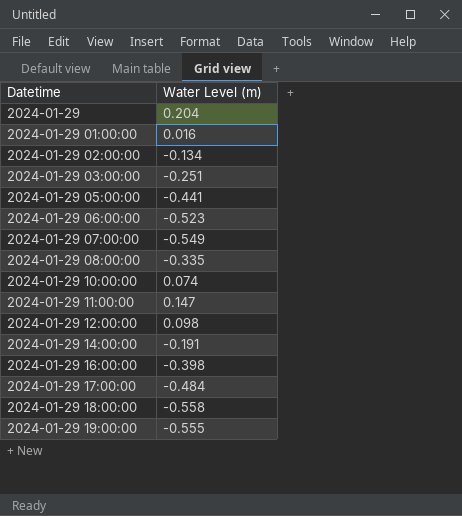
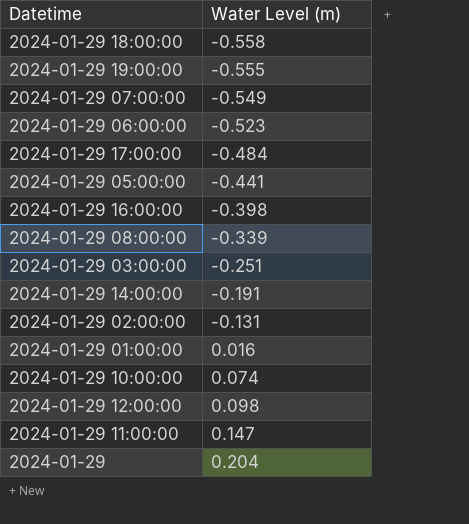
row order: Datetime ascending -> Water Level (m) ascending
2024-01-29 08:00:00 | Water Level (m): -0.335 -> -0.339
2024-01-29 02:00:00 | Water Level (m): -0.134 -> -0.131

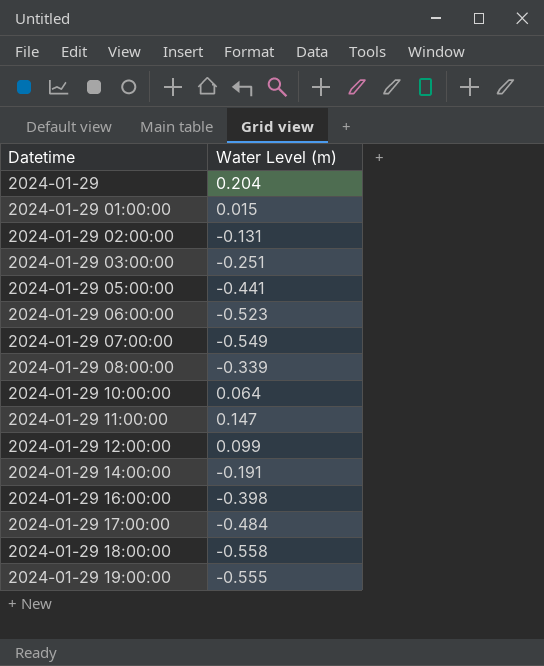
row order: Water Level (m) ascending -> Datetime ascending
2024-01-29 01:00:00 | Water Level (m): 0.016 -> 0.015
2024-01-29 10:00:00 | Water Level (m): 0.074 -> 0.064
2024-01-29 12:00:00 | Water Level (m): 0.098 -> 0.099

